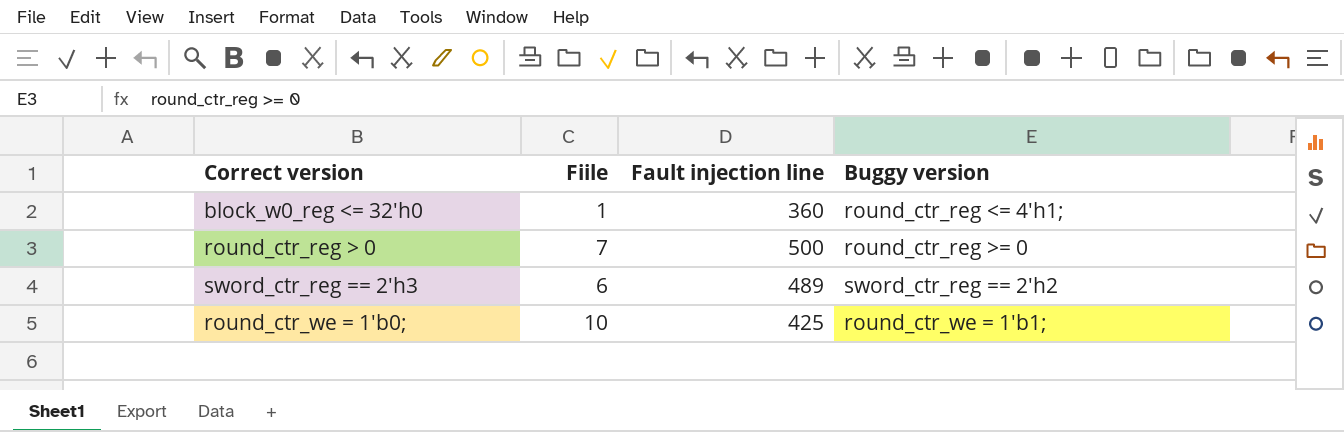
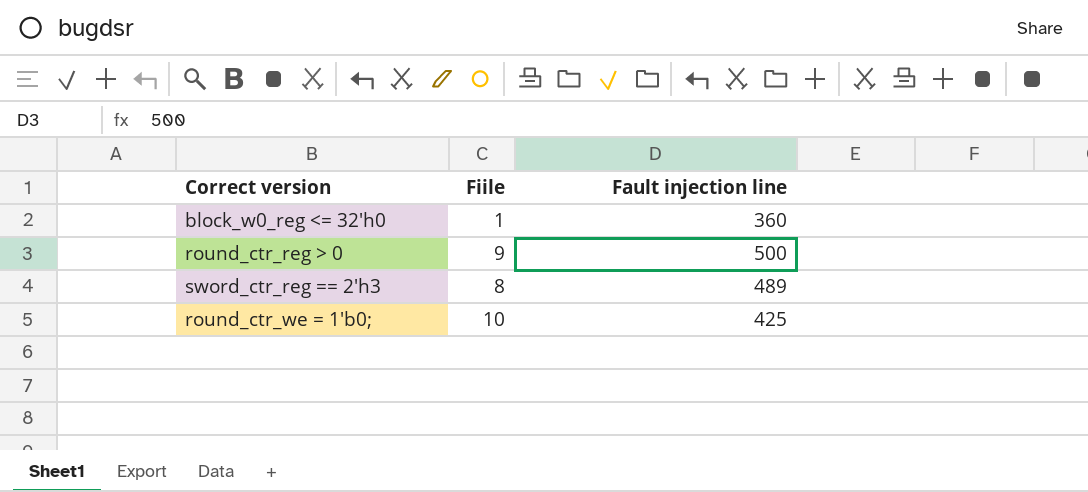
column Buggy version | position: 4 -> none
round_ctr_reg > 0 | Fiile: 7 -> 9
sword_ctr_reg == 2'h3 | Fiile: 6 -> 8

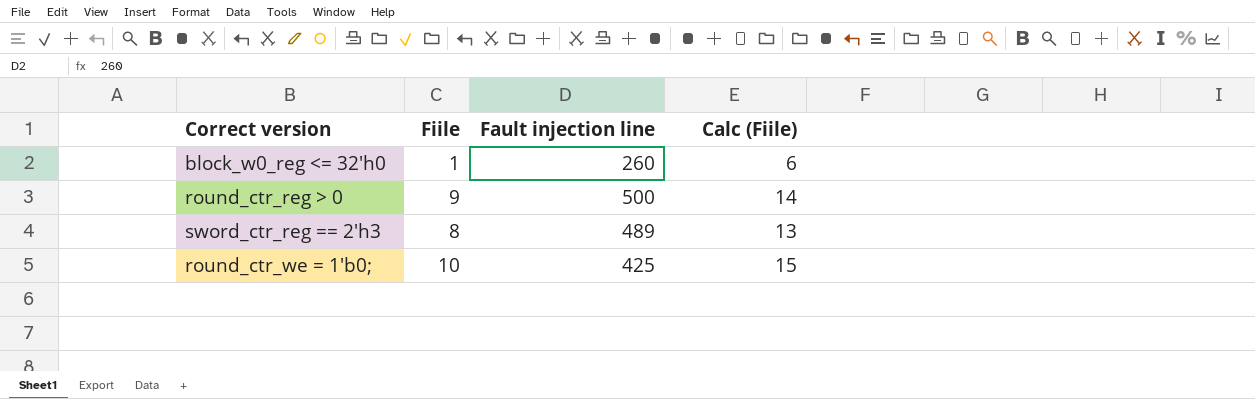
column Calc (Fiile) | formula: none -> [Fiile] + 5
block_w0_reg <= 32'h0 | Fault injection line: 360 -> 260

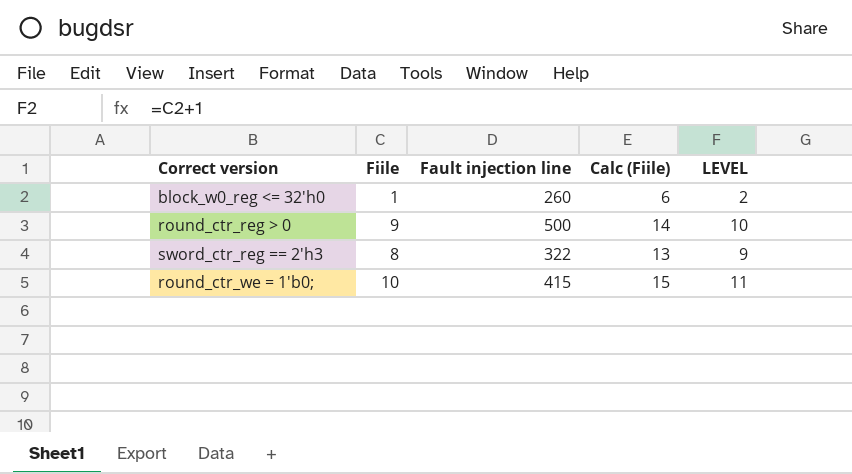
column LEVEL | formula: none -> [Fiile] + 1
sword_ctr_reg == 2'h3 | Fault injection line: 489 -> 322
round_ctr_we = 1'b0; | Fault injection line: 425 -> 415

